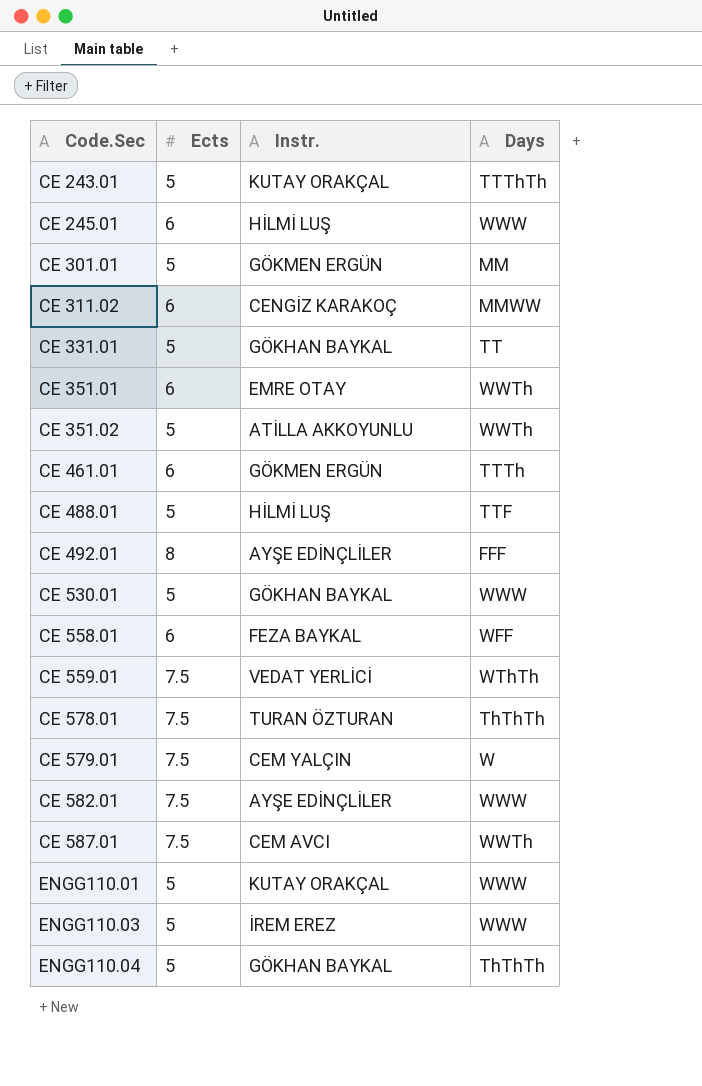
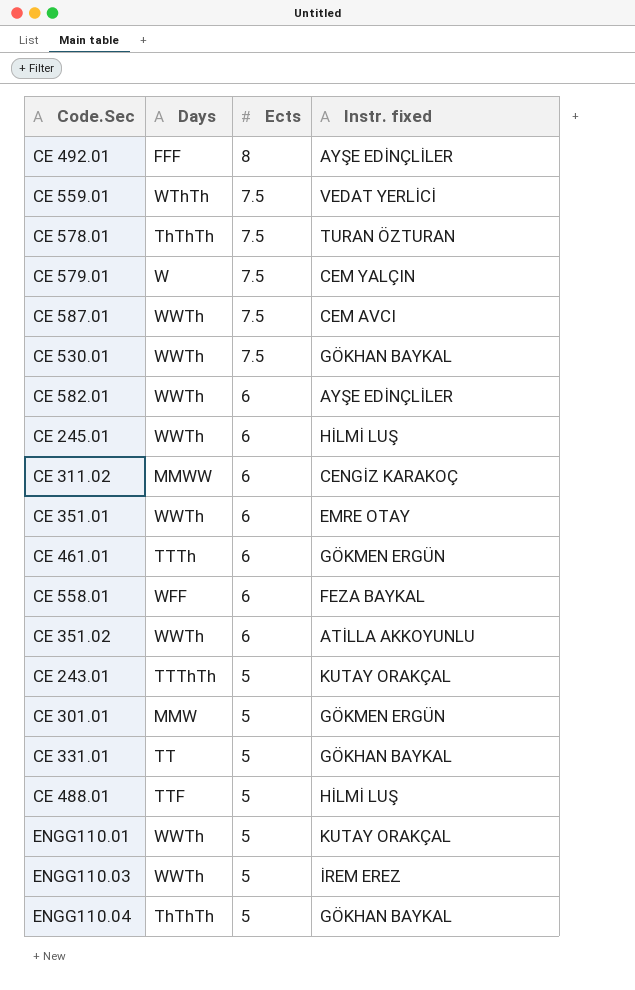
row order: Code.Sec ascending -> Ects descending
column Days | position: 4 -> 2
column name: Instr. -> Instr. fixed
CE 530.01 | Days: WWW -> WWTh
CE 530.01 | Ects: 5 -> 7.5
CE 582.01 | Days: WWW -> WWTh
CE 582.01 | Ects: 7.5 -> 6
CE 245.01 | Days: WWW -> WWTh
CE 351.02 | Ects: 5 -> 6
CE 301.01 | Days: MM -> MMW
ENGG110.01 | Days: WWW -> WWTh
ENGG110.03 | Days: WWW -> WWTh

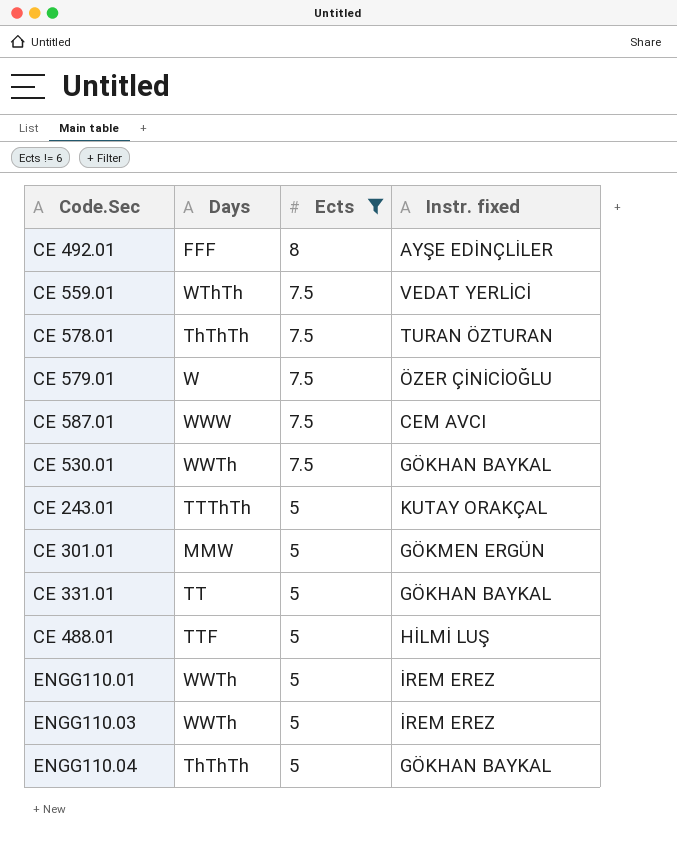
filter: none -> Ects != 6
CE 579.01 | Instr. fixed: CEM YALÇIN -> ÖZER ÇİNİCİOĞLU
CE 587.01 | Days: WWTh -> WWW
ENGG110.01 | Instr. fixed: KUTAY ORAKÇAL -> İREM EREZ

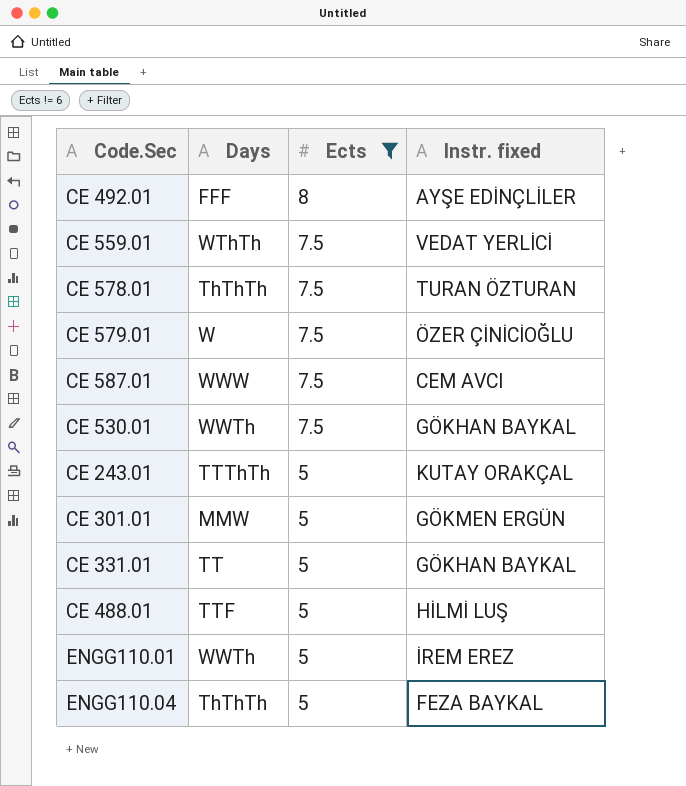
row ENGG110.03: WWTh | 5 | İREM EREZ -> none
ENGG110.04 | Instr. fixed: GÖKHAN BAYKAL -> FEZA BAYKAL

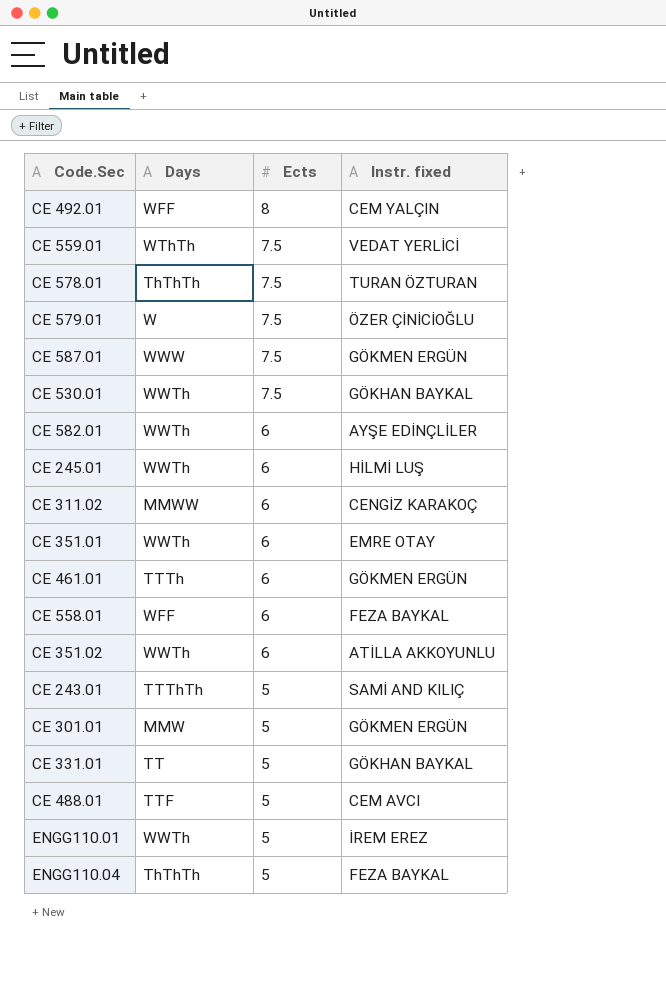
filter: Ects != 6 -> none
CE 492.01 | Days: FFF -> WFF
CE 492.01 | Instr. fixed: AYŞE EDİNÇLİLER -> CEM YALÇIN
CE 587.01 | Instr. fixed: CEM AVCI -> GÖKMEN ERGÜN
CE 243.01 | Instr. fixed: KUTAY ORAKÇAL -> SAMİ AND KILIÇ
CE 488.01 | Instr. fixed: HİLMİ LUŞ -> CEM AVCI

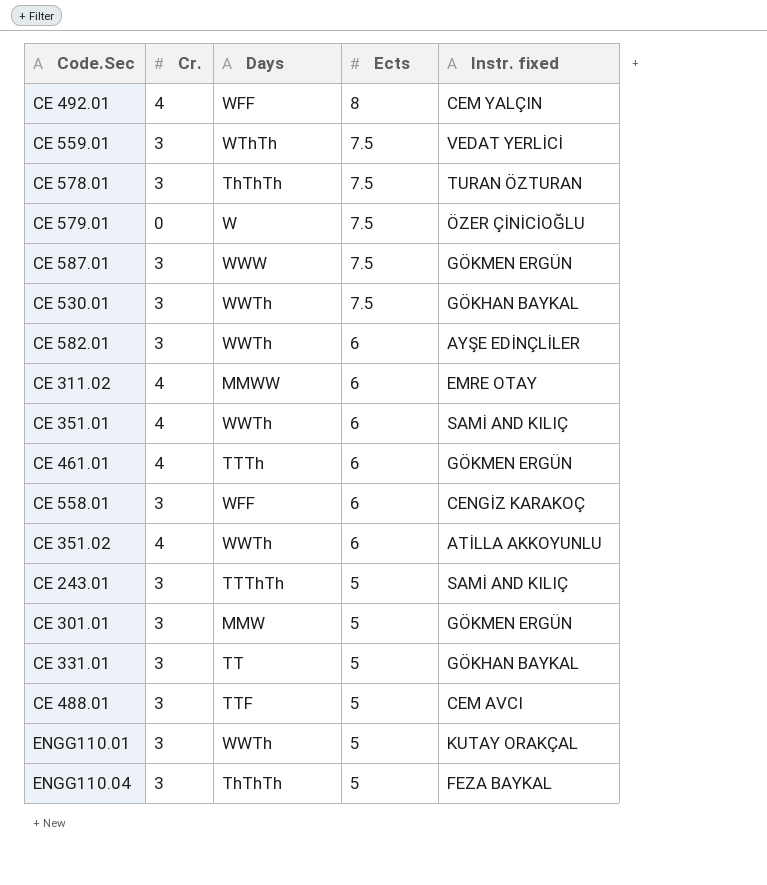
column Cr. | position: none -> 2
row CE 245.01: WWTh | 6 | HİLMİ LUŞ -> none
CE 311.02 | Instr. fixed: CENGİZ KARAKOÇ -> EMRE OTAY
CE 351.01 | Instr. fixed: EMRE OTAY -> SAMİ AND KILIÇ
CE 558.01 | Instr. fixed: FEZA BAYKAL -> CENGİZ KARAKOÇ
ENGG110.01 | Instr. fixed: İREM EREZ -> KUTAY ORAKÇAL

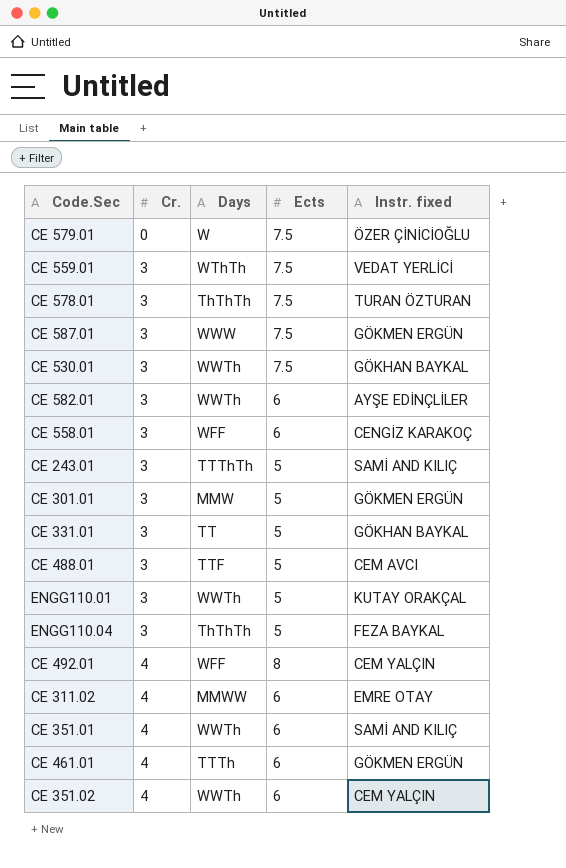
row order: Ects descending -> Cr. ascending
CE 351.02 | Instr. fixed: ATİLLA AKKOYUNLU -> CEM YALÇIN

